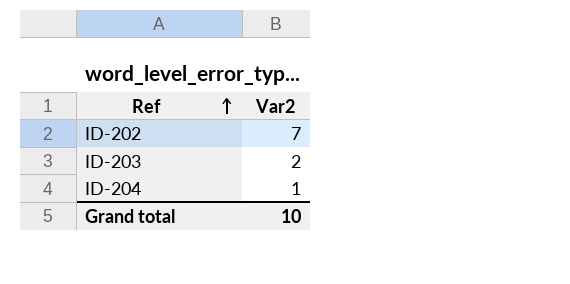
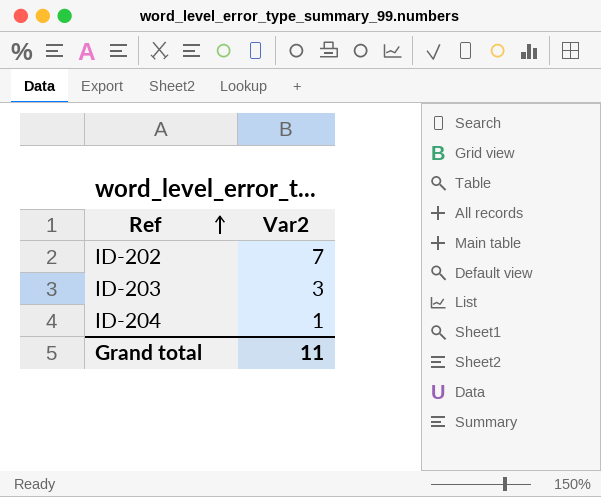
ID-203 | Var2: 2 -> 3
Grand total | Var2: 10 -> 11

